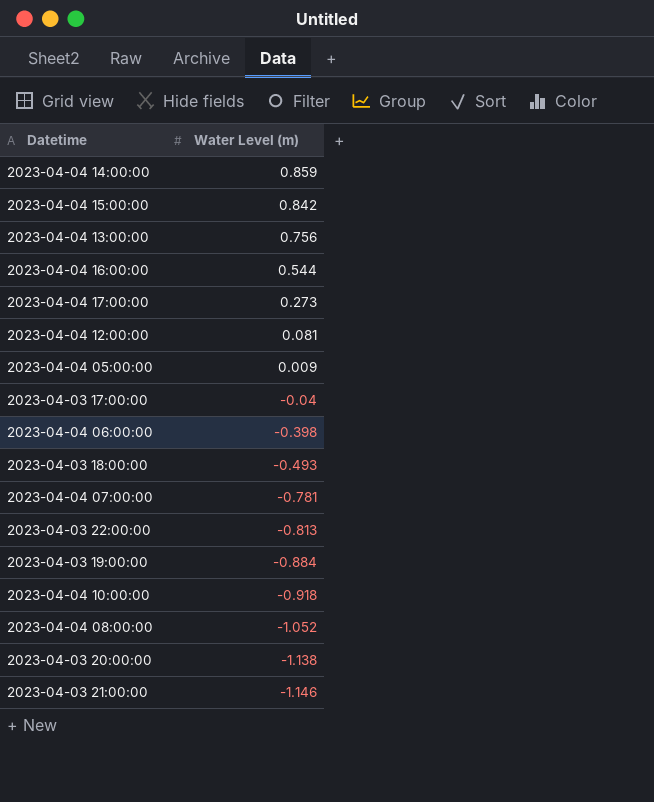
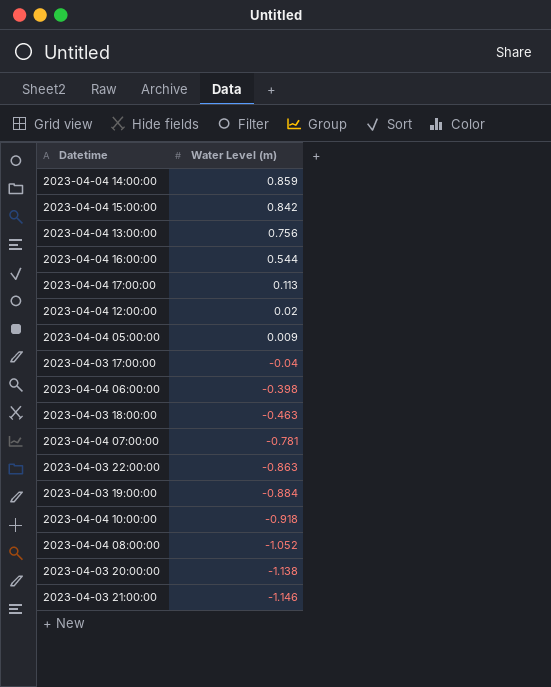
2023-04-04 17:00:00 | Water Level (m): 0.273 -> 0.113
2023-04-04 12:00:00 | Water Level (m): 0.081 -> 0.02
2023-04-03 18:00:00 | Water Level (m): -0.493 -> -0.463
2023-04-03 22:00:00 | Water Level (m): -0.813 -> -0.863

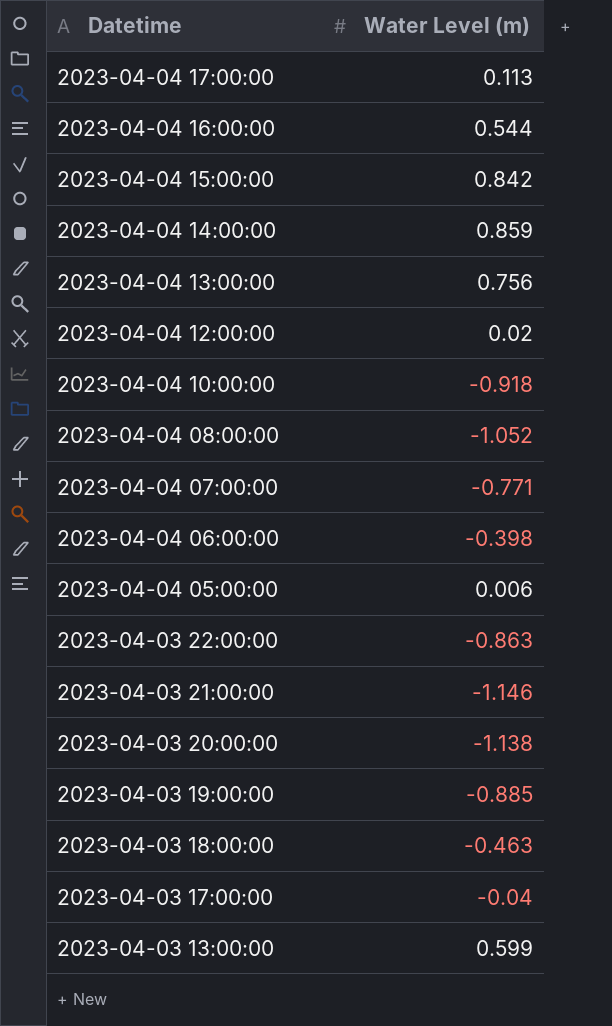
row order: Water Level (m) descending -> Datetime descending
2023-04-04 07:00:00 | Water Level (m): -0.781 -> -0.771
2023-04-04 05:00:00 | Water Level (m): 0.009 -> 0.006
2023-04-03 19:00:00 | Water Level (m): -0.884 -> -0.885
row 2023-04-03 13:00:00: none -> 0.599

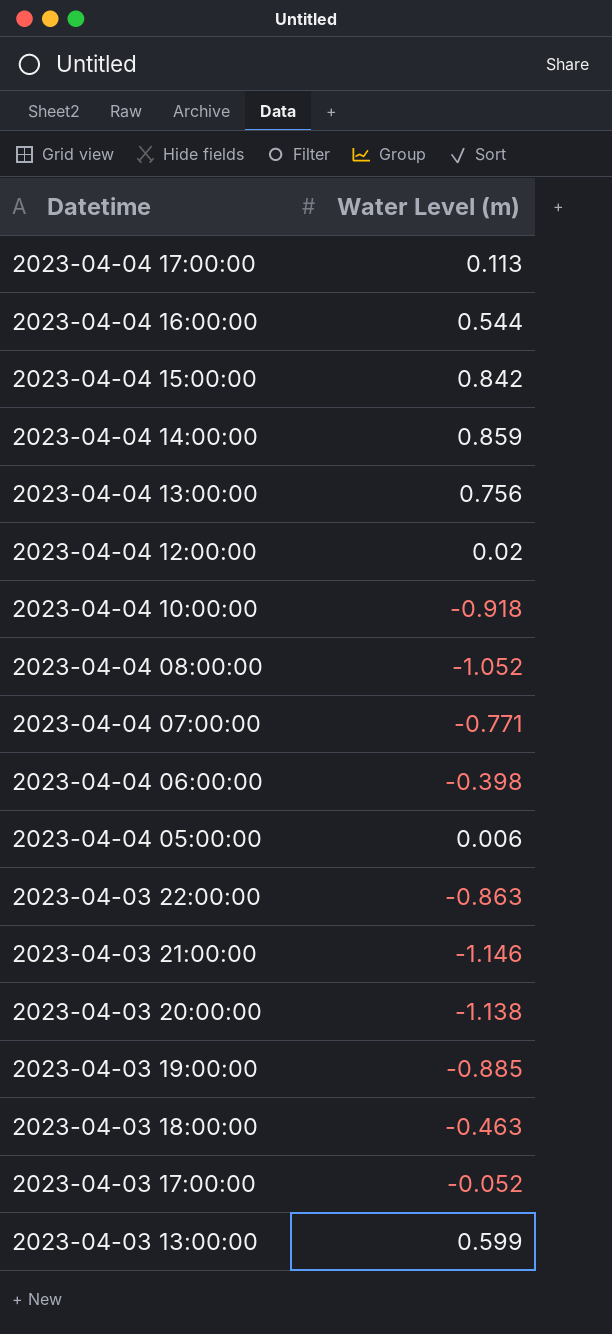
2023-04-03 17:00:00 | Water Level (m): -0.04 -> -0.052

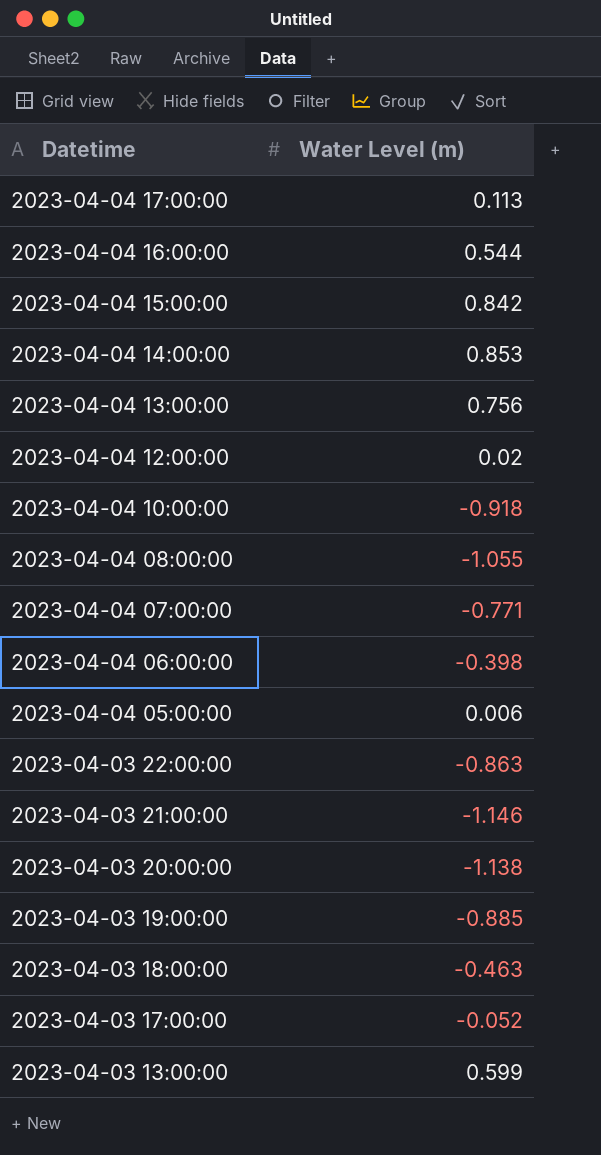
2023-04-04 14:00:00 | Water Level (m): 0.859 -> 0.853
2023-04-04 08:00:00 | Water Level (m): -1.052 -> -1.055

